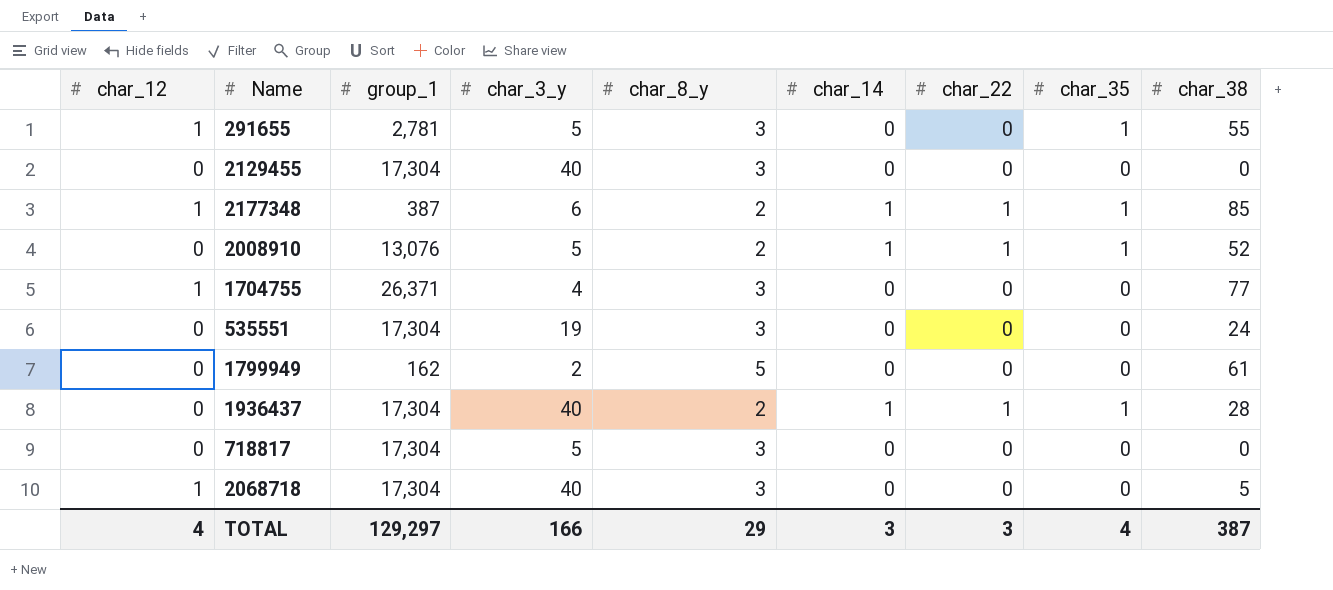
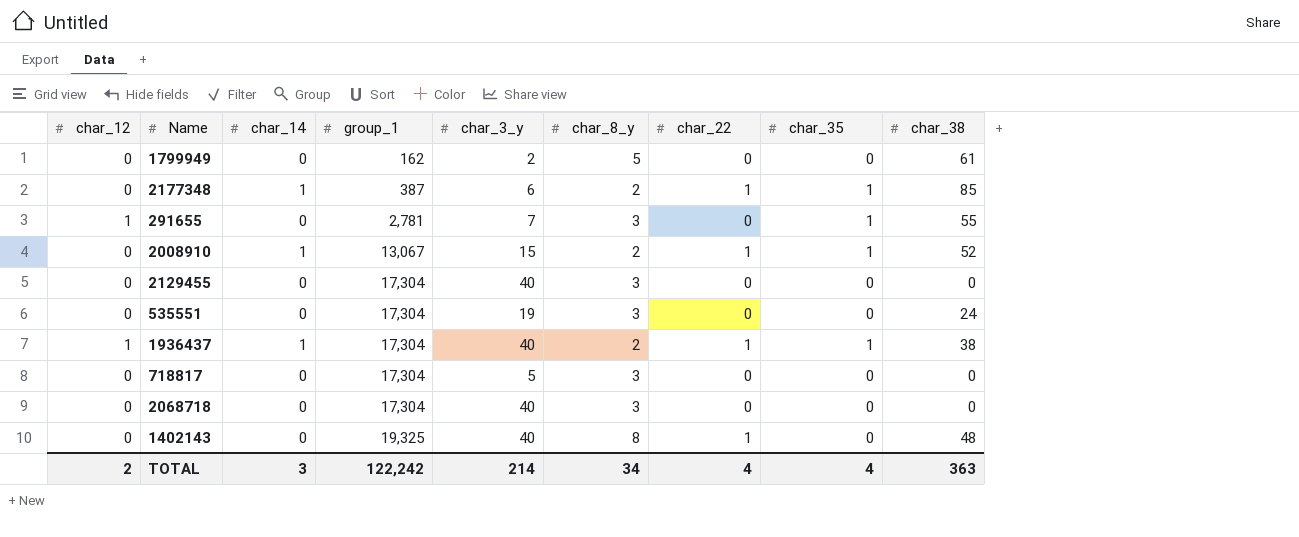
row order: none -> group_1 ascending
column char_14 | position: 6 -> 3
row 1704755: 1 | 26,371 | 4 | 3 | 0 | 0 | 0 | 77 -> none
2177348 | char_12: 1 -> 0
291655 | char_3_y: 5 -> 7
2008910 | group_1: 13,076 -> 13,067
2008910 | char_3_y: 5 -> 15
1936437 | char_12: 0 -> 1
1936437 | char_38: 28 -> 38
2068718 | char_12: 1 -> 0
2068718 | char_38: 5 -> 0
row 1402143: none -> 0 | 0 | 19,325 | 40 | 8 | 1 | 0 | 48
TOTAL | char_12: 4 -> 2
TOTAL | group_1: 129,297 -> 122,242
TOTAL | char_3_y: 166 -> 214
TOTAL | char_8_y: 29 -> 34
TOTAL | char_22: 3 -> 4
TOTAL | char_38: 387 -> 363

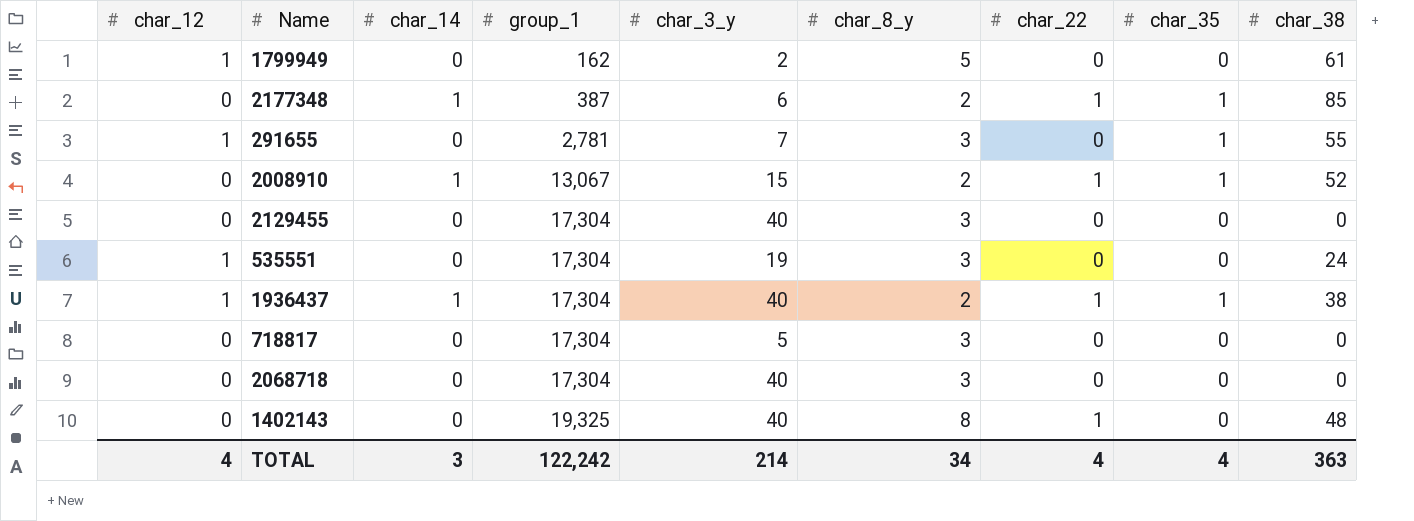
1799949 | char_12: 0 -> 1
535551 | char_12: 0 -> 1
TOTAL | char_12: 2 -> 4

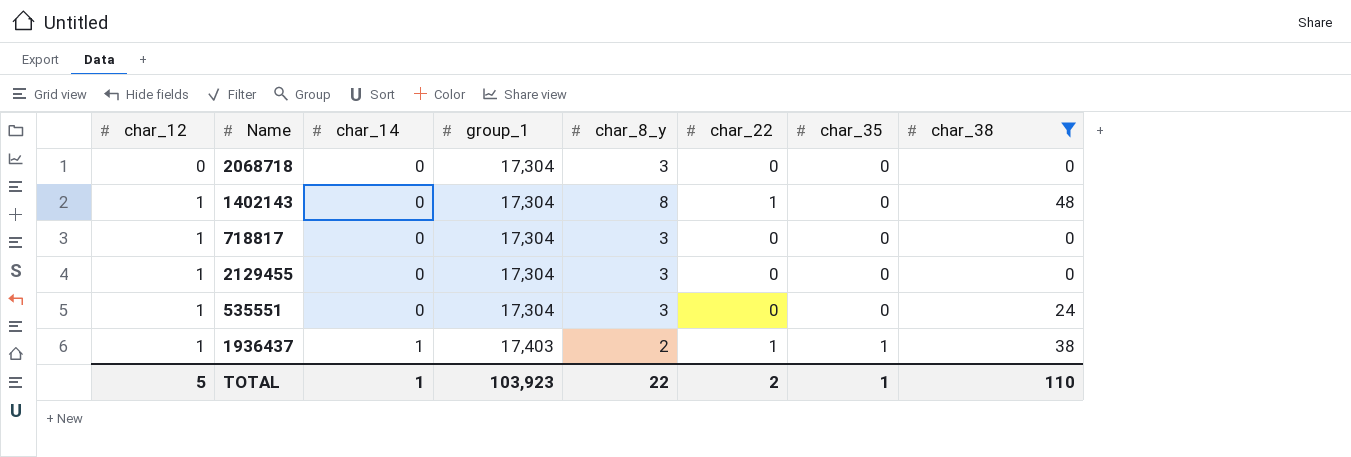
filter: none -> char_38 <= 48
row order: group_1 ascending -> char_12 ascending
column char_3_y | position: 5 -> none
1402143 | char_12: 0 -> 1
1402143 | group_1: 19,325 -> 17,304
718817 | char_12: 0 -> 1
2129455 | char_12: 0 -> 1
1936437 | group_1: 17,304 -> 17,403
TOTAL | char_12: 4 -> 5
TOTAL | char_14: 3 -> 1
TOTAL | group_1: 122,242 -> 103,923
TOTAL | char_8_y: 34 -> 22
TOTAL | char_22: 4 -> 2
TOTAL | char_35: 4 -> 1
TOTAL | char_38: 363 -> 110

